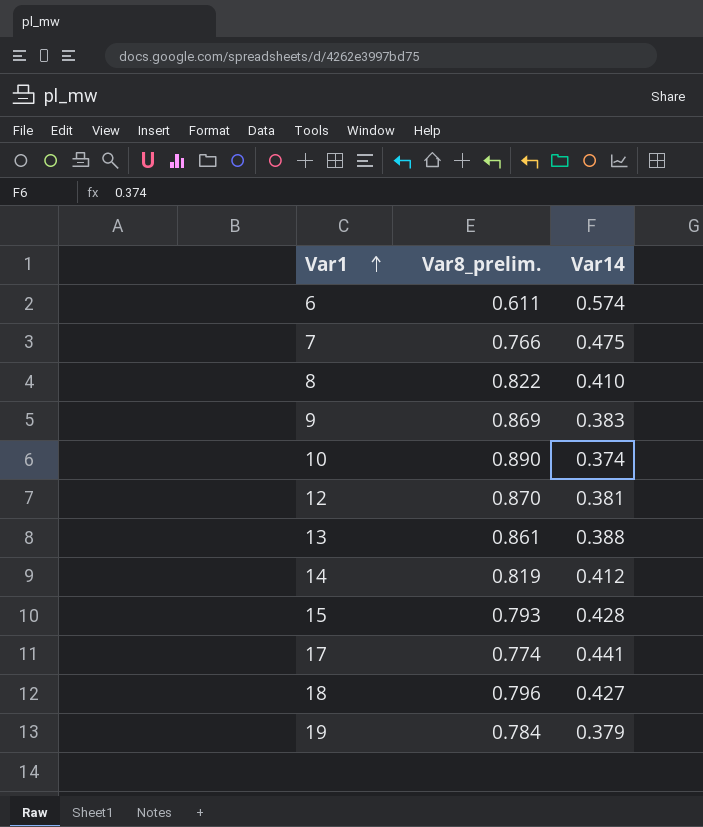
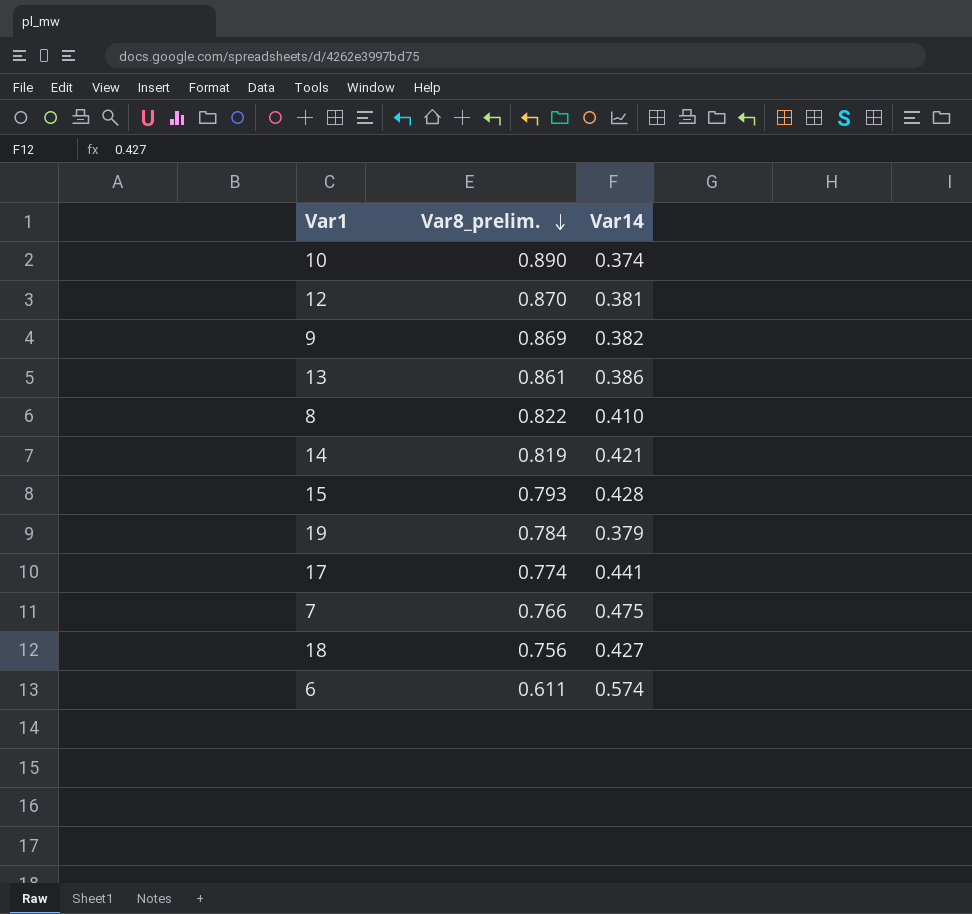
row order: Var1 ascending -> Var8_prelim. descending
9 | Var14: 0.383 -> 0.382
13 | Var14: 0.388 -> 0.386
14 | Var14: 0.412 -> 0.421
18 | Var8_prelim.: 0.796 -> 0.756

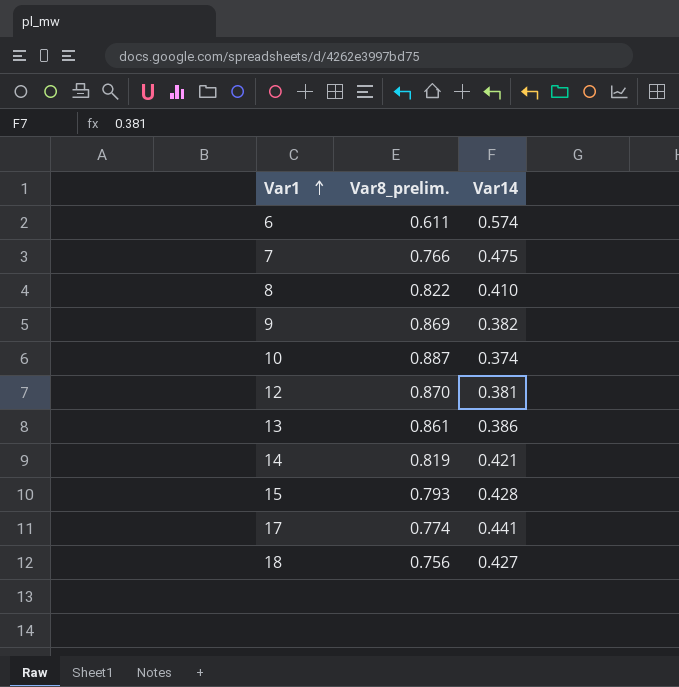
row order: Var8_prelim. descending -> Var1 ascending
row 19: 0.784 | 0.379 -> none
10 | Var8_prelim.: 0.890 -> 0.887

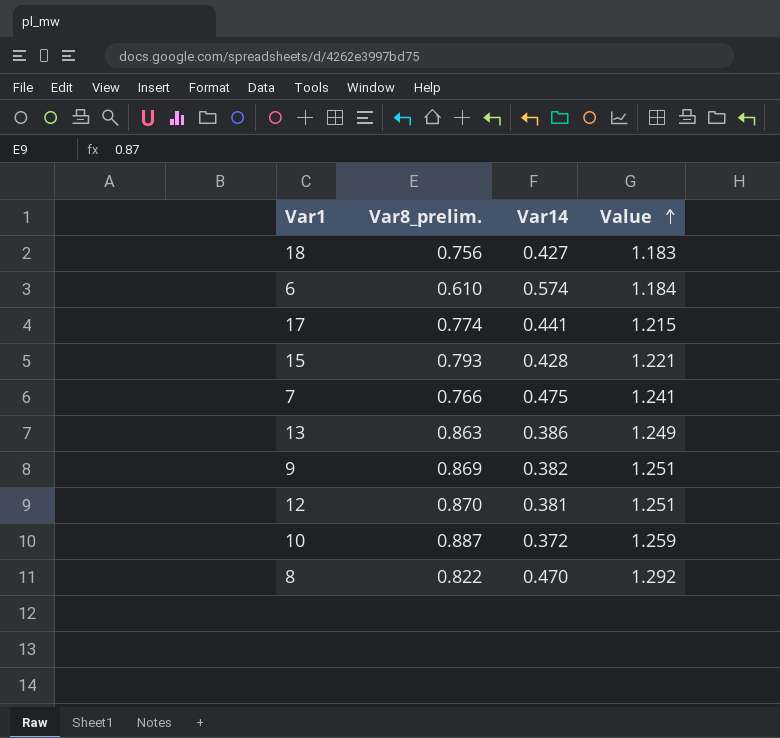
row order: Var1 ascending -> Value ascending
column Value | formula: none -> [Var8_prelim.] + [Var14]
row 14: 0.819 | 0.421 -> none
6 | Var8_prelim.: 0.611 -> 0.610
13 | Var8_prelim.: 0.861 -> 0.863
10 | Var14: 0.374 -> 0.372
8 | Var14: 0.410 -> 0.470

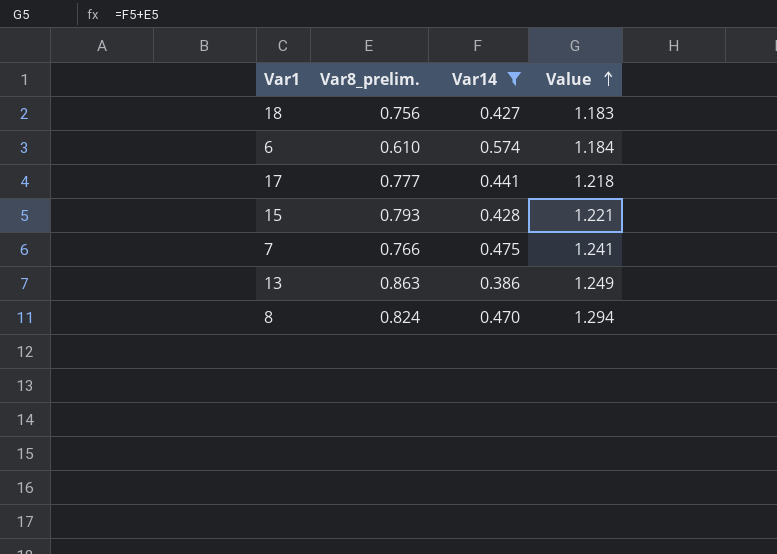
filter: none -> Var14 >= 0.386
17 | Var8_prelim.: 0.774 -> 0.777
17 | Value: 1.215 -> 1.218
8 | Var8_prelim.: 0.822 -> 0.824
8 | Value: 1.292 -> 1.294

